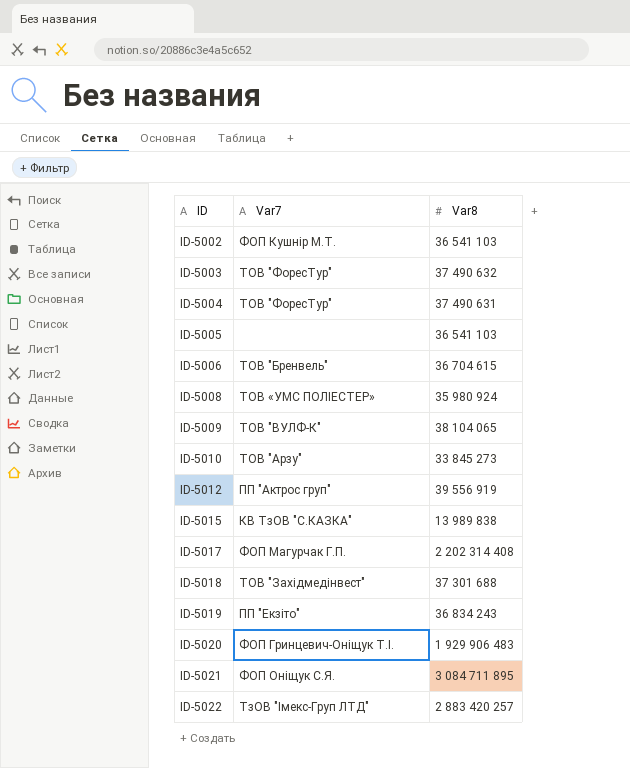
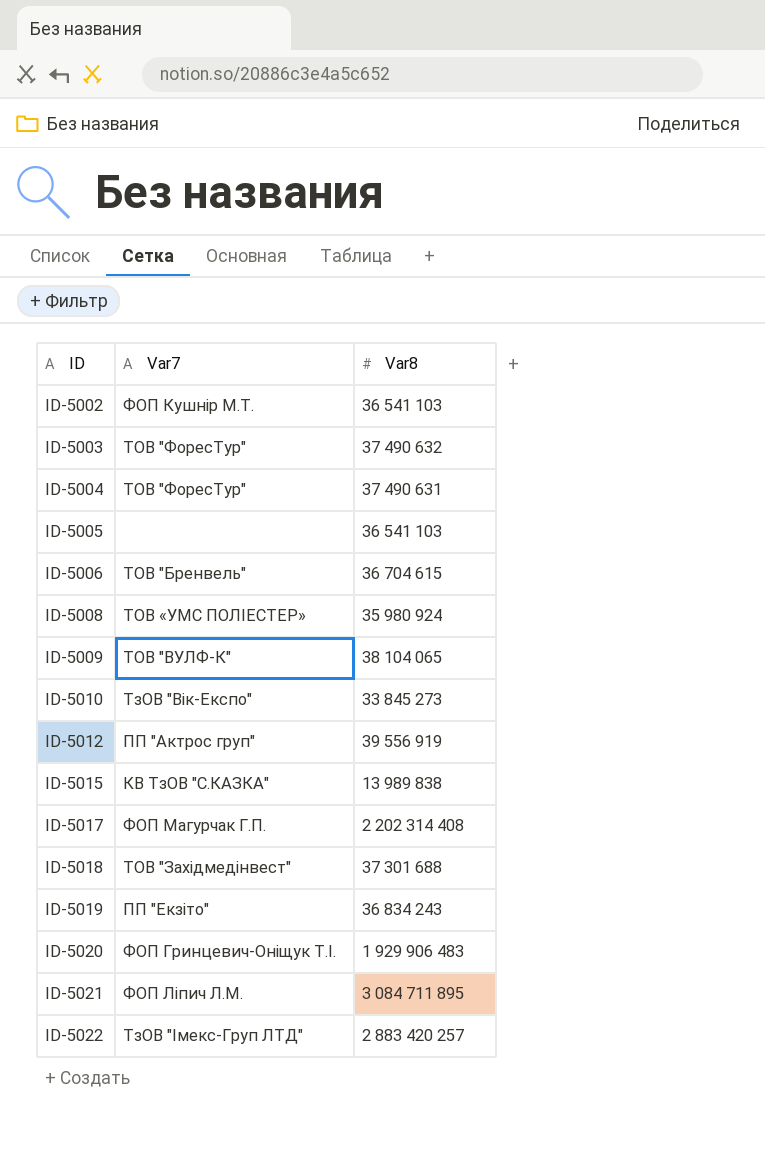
ID-5010 | Var7: ТОВ "Арзу" -> ТзОВ "Вік-Експо"
ID-5021 | Var7: ФОП Оніщук С.Я. -> ФОП Ліпич Л.М.

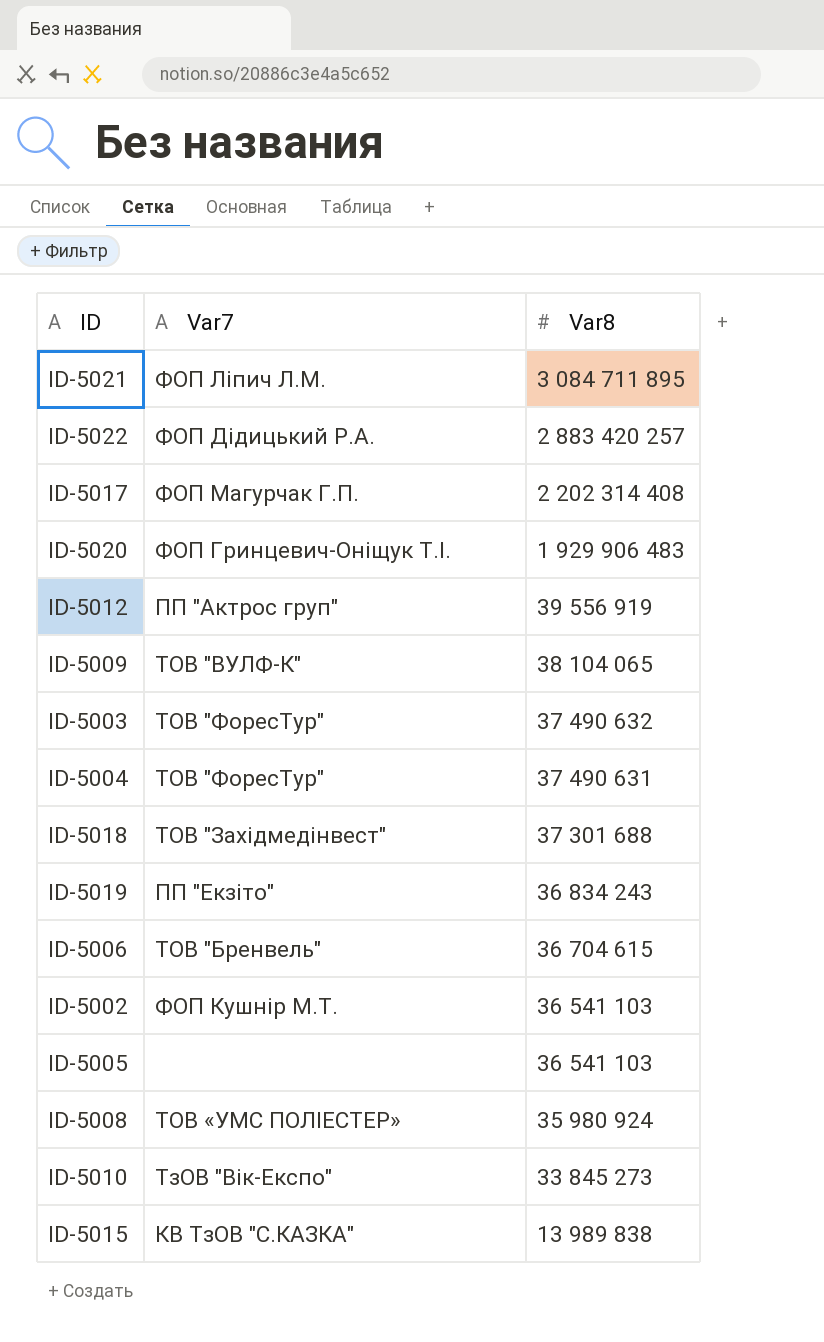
row order: ID ascending -> Var8 descending
ID-5022 | Var7: ТзОВ "Імекс-Груп ЛТД" -> ФОП Дідицький Р.А.

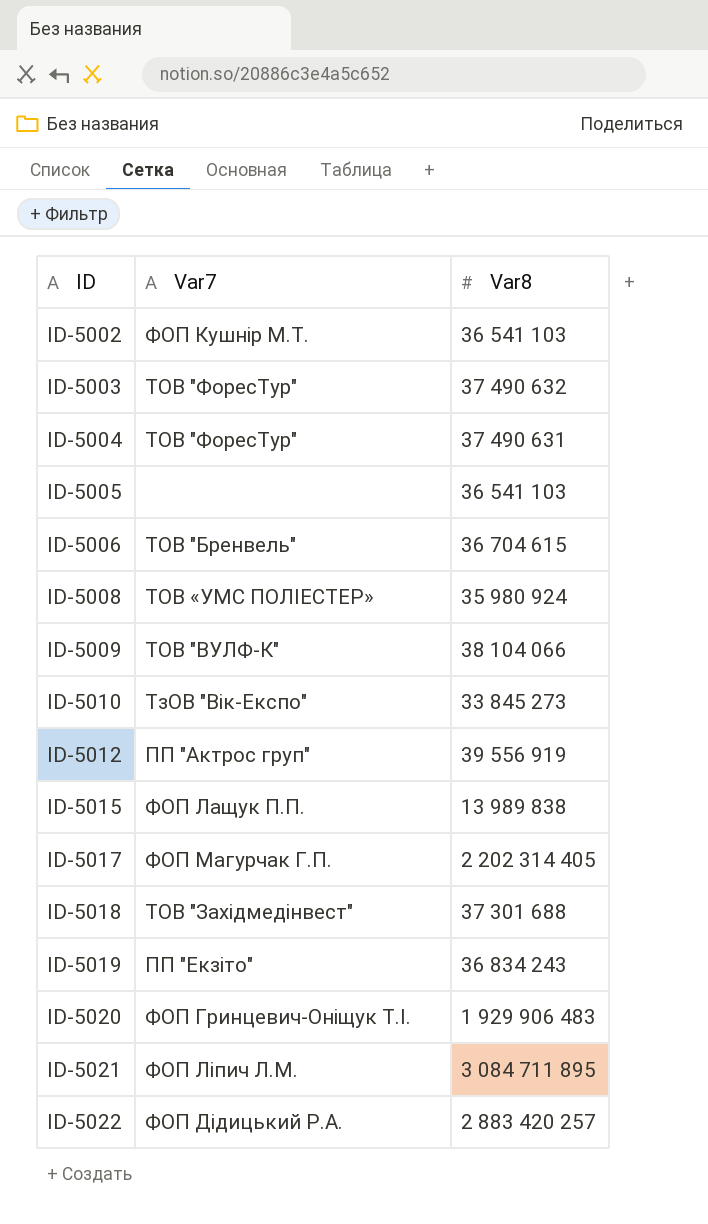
row order: Var8 descending -> ID ascending
ID-5009 | Var8: 38 104 065 -> 38 104 066
ID-5015 | Var7: КВ ТзОВ "С.КАЗКА" -> ФОП Лащук П.П.
ID-5017 | Var8: 2 202 314 408 -> 2 202 314 405

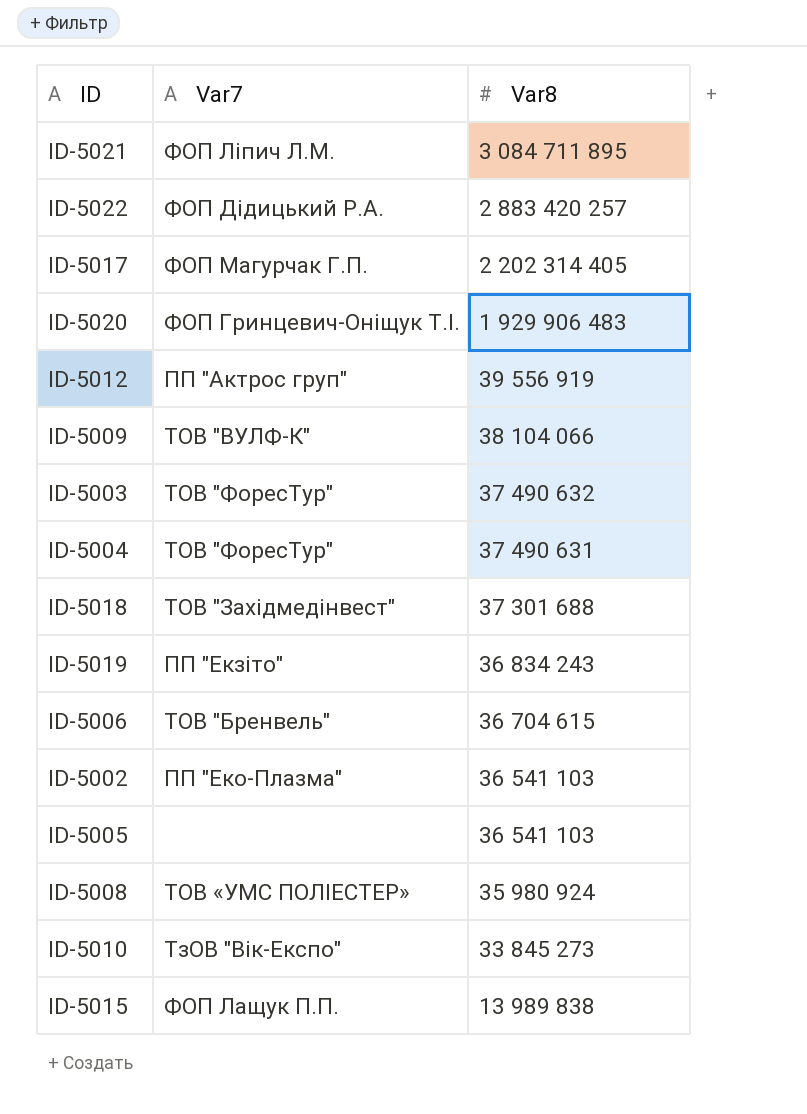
row order: ID ascending -> Var8 descending
ID-5002 | Var7: ФОП Кушнір М.Т. -> ПП "Еко-Плазма"

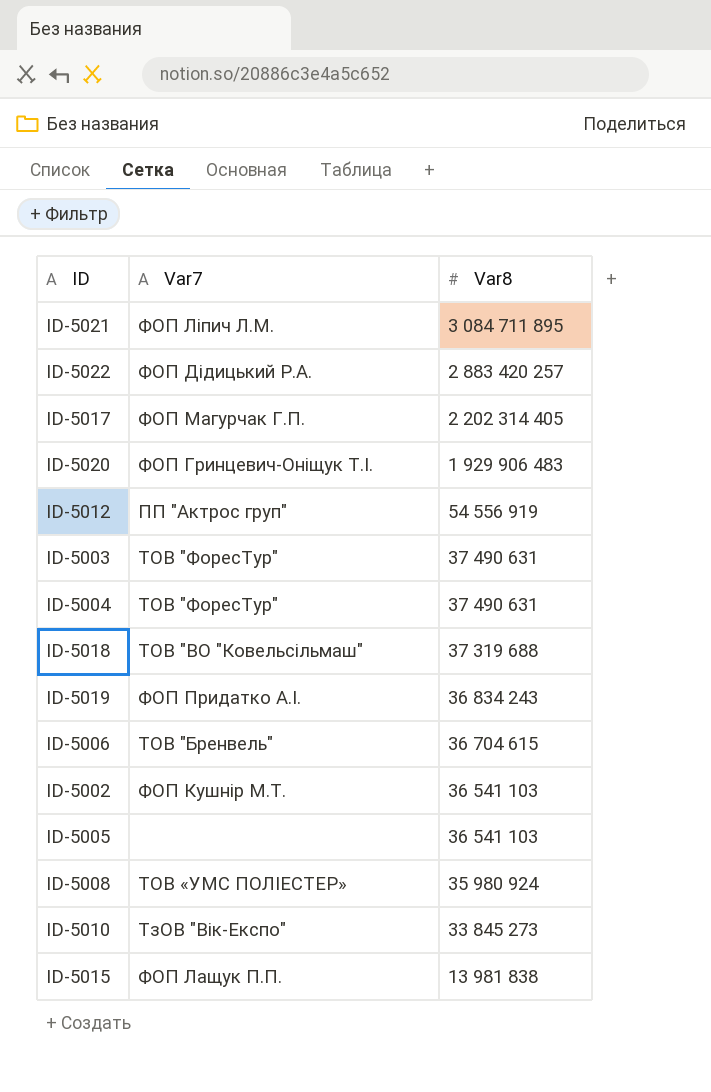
row ID-5009: ТОВ "ВУЛФ-К" | 38 104 066 -> none
ID-5012 | Var8: 39 556 919 -> 54 556 919
ID-5003 | Var8: 37 490 632 -> 37 490 631
ID-5018 | Var7: ТОВ "Західмедінвест" -> ТОВ "ВО "Ковельсільмаш"
ID-5018 | Var8: 37 301 688 -> 37 319 688
ID-5019 | Var7: ПП "Екзіто" -> ФОП Придатко А.І.
ID-5002 | Var7: ПП "Еко-Плазма" -> ФОП Кушнір М.Т.
ID-5015 | Var8: 13 989 838 -> 13 981 838

